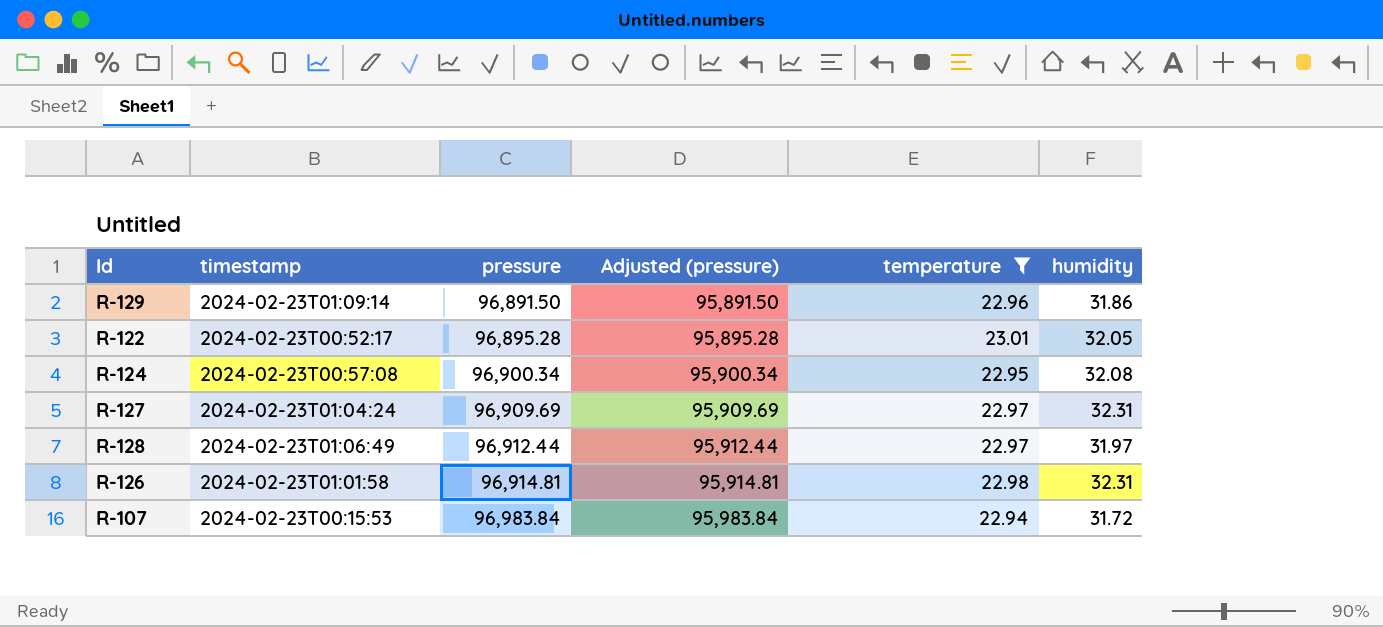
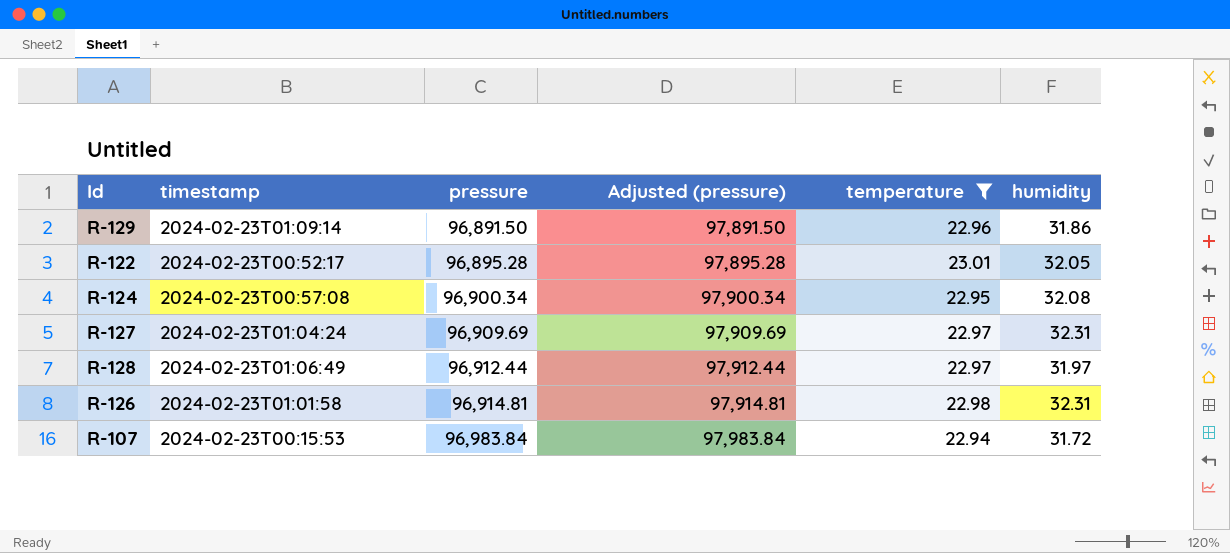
column Adjusted (pressure) | formula: [pressure] - 1000 -> [pressure] + 1000

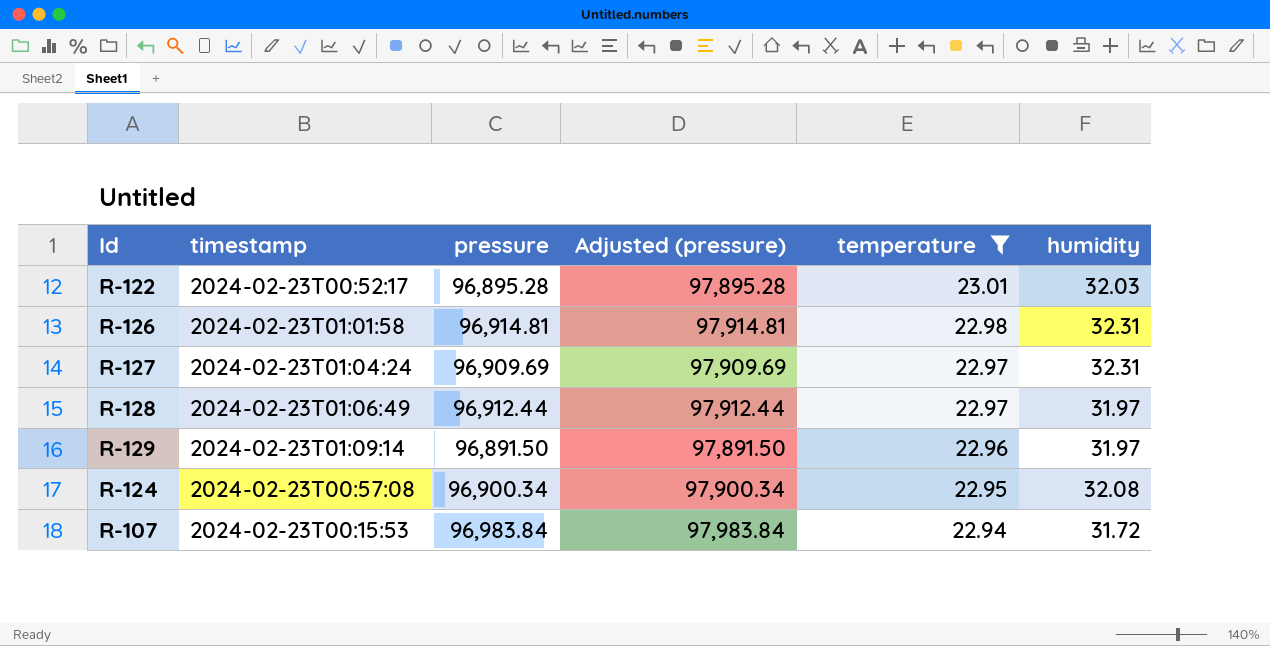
row order: pressure ascending -> temperature descending
R-122 | humidity: 32.05 -> 32.03
R-129 | humidity: 31.86 -> 31.97

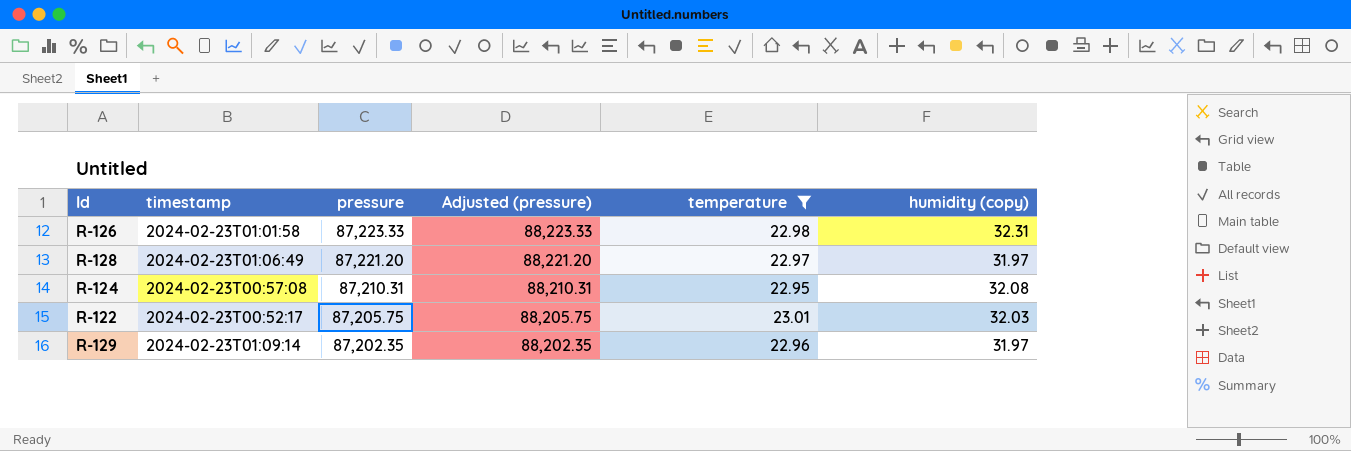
row order: temperature descending -> pressure descending
column name: humidity -> humidity (copy)
row R-127: 2024-02-23T01:04:24 | 96,909.69 | 97,909.69 | 22.97 | 32.31 -> none
row R-107: 2024-02-23T00:15:53 | 96,983.84 | 97,983.84 | 22.94 | 31.72 -> none
R-126 | pressure: 96,914.81 -> 87,223.33
R-126 | Adjusted (pressure): 97,914.81 -> 88,223.33
R-128 | pressure: 96,912.44 -> 87,221.20
R-128 | Adjusted (pressure): 97,912.44 -> 88,221.20
R-124 | pressure: 96,900.34 -> 87,210.31
R-124 | Adjusted (pressure): 97,900.34 -> 88,210.31
R-122 | pressure: 96,895.28 -> 87,205.75
R-122 | Adjusted (pressure): 97,895.28 -> 88,205.75
R-129 | pressure: 96,891.50 -> 87,202.35
R-129 | Adjusted (pressure): 97,891.50 -> 88,202.35

